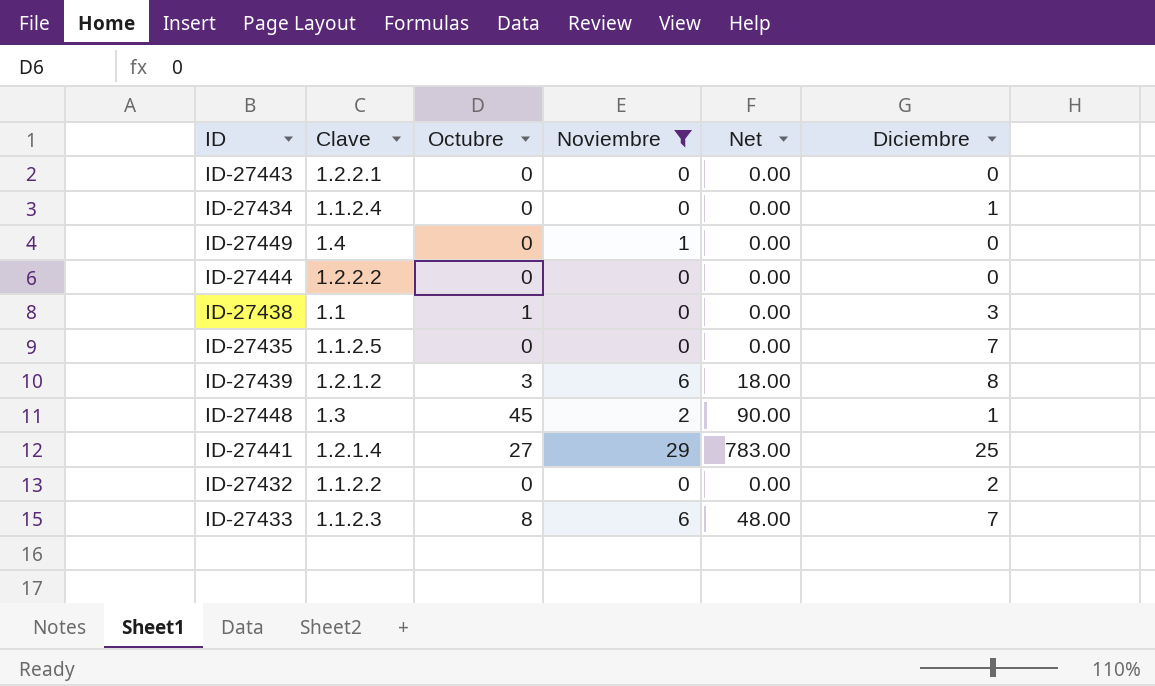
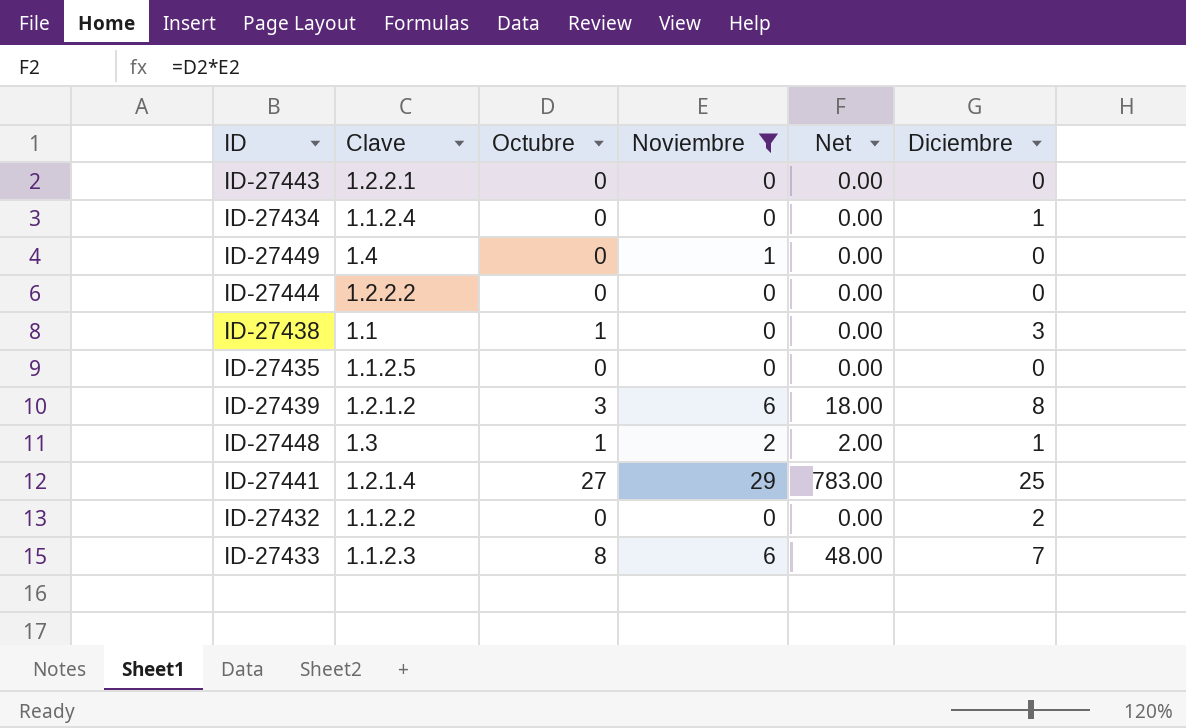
ID-27435 | Diciembre: 7 -> 0
ID-27448 | Octubre: 45 -> 1
ID-27448 | Net: 90.00 -> 2.00

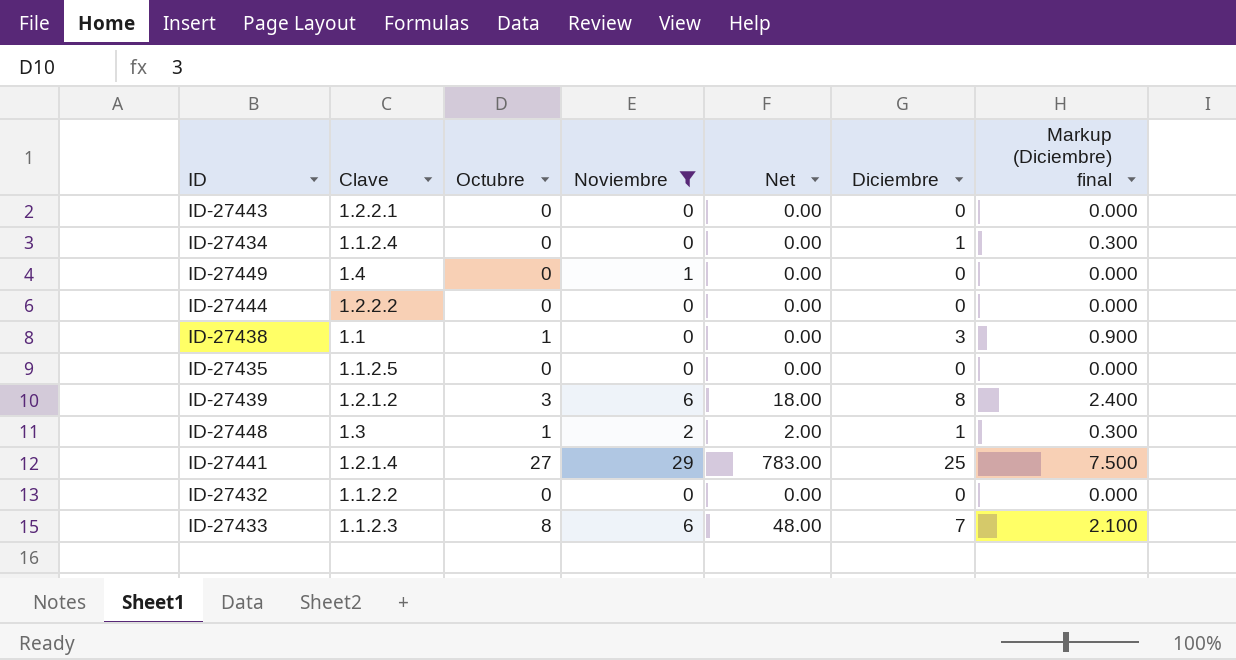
column Markup (Diciembre) final | formula: none -> [Diciembre] * 0.3
ID-27432 | Diciembre: 2 -> 0

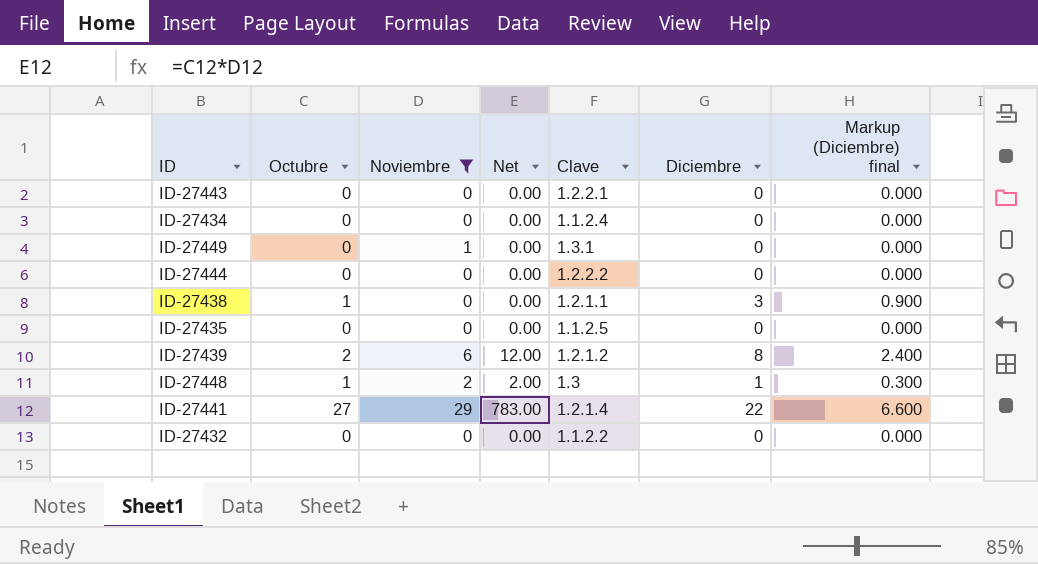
column Clave | position: 2 -> 5
row ID-27433: 1.1.2.3 | 8 | 6 | 48.00 | 7 | 2.100 -> none
ID-27434 | Diciembre: 1 -> 0
ID-27434 | Markup (Diciembre) final: 0.300 -> 0.000
ID-27449 | Clave: 1.4 -> 1.3.1
ID-27438 | Clave: 1.1 -> 1.2.1.1
ID-27439 | Octubre: 3 -> 2
ID-27439 | Net: 18.00 -> 12.00
ID-27441 | Diciembre: 25 -> 22
ID-27441 | Markup (Diciembre) final: 7.500 -> 6.600

